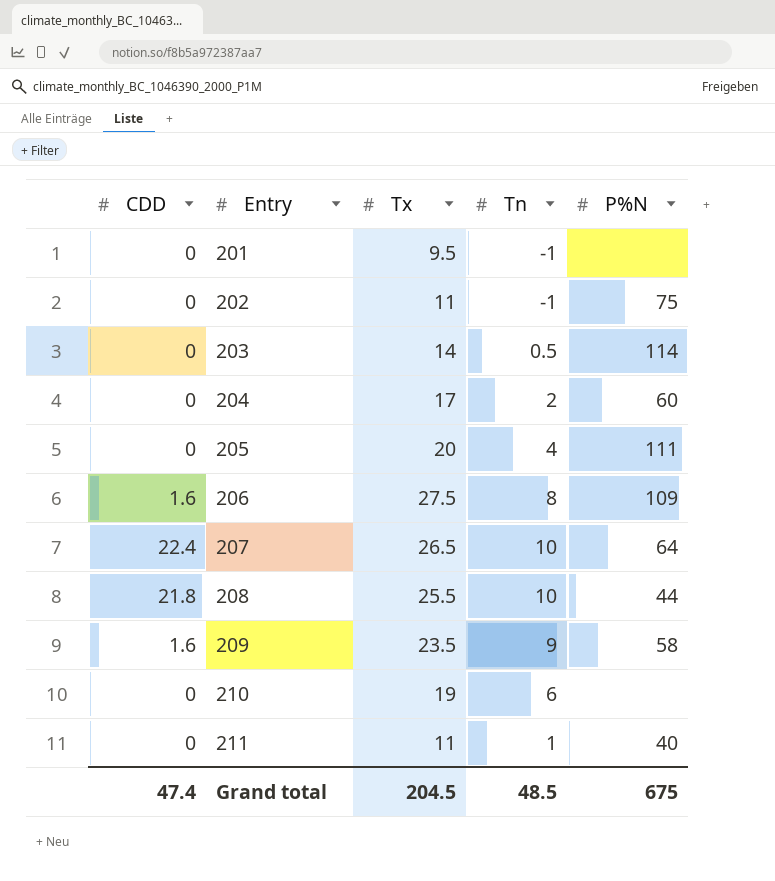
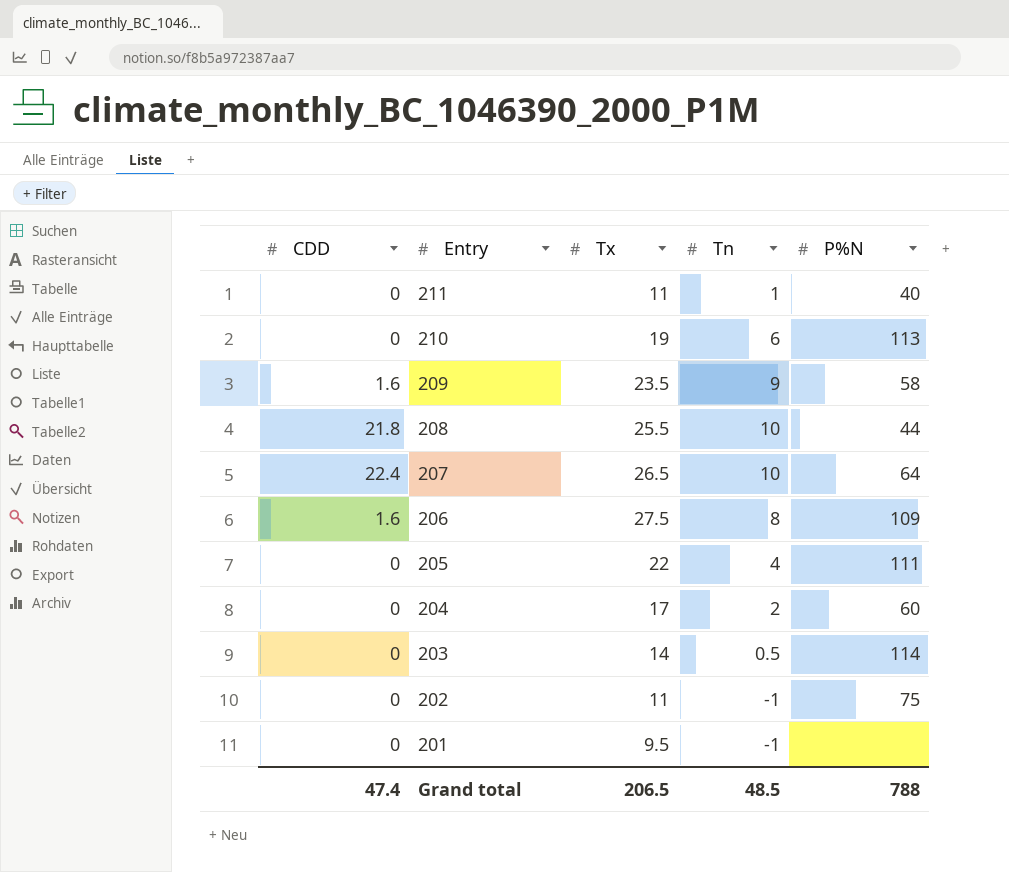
row order: Entry ascending -> Entry descending
210 | P%N: none -> 113
205 | Tx: 20 -> 22
Grand total | Tx: 204.5 -> 206.5
Grand total | P%N: 675 -> 788

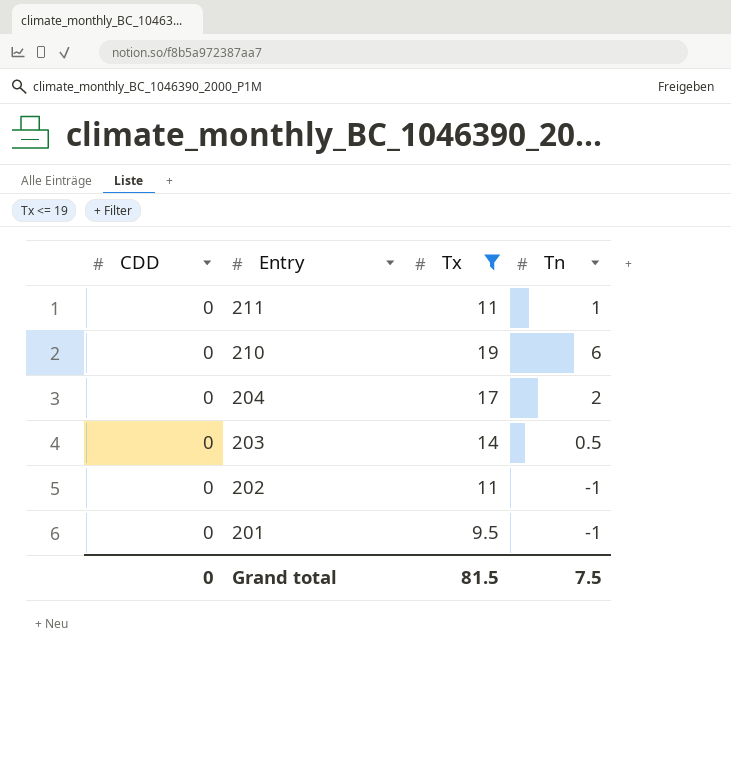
filter: none -> Tx <= 19
column P%N | position: 5 -> none
Grand total | CDD: 47.4 -> 0
Grand total | Tx: 206.5 -> 81.5
Grand total | Tn: 48.5 -> 7.5

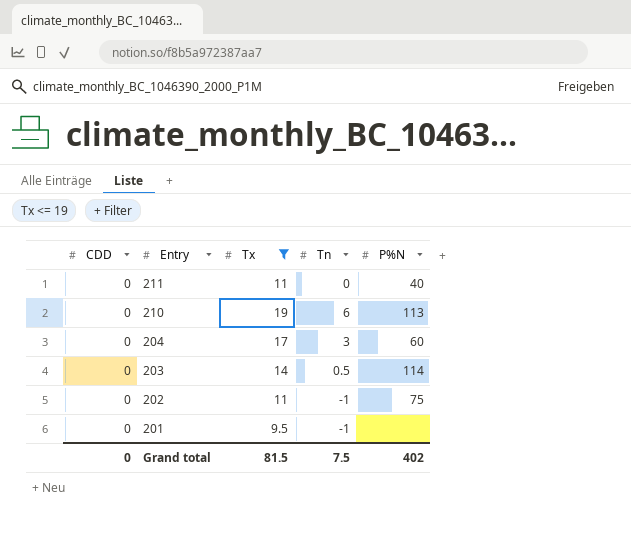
column P%N | position: none -> 5
211 | Tn: 1 -> 0
204 | Tn: 2 -> 3

